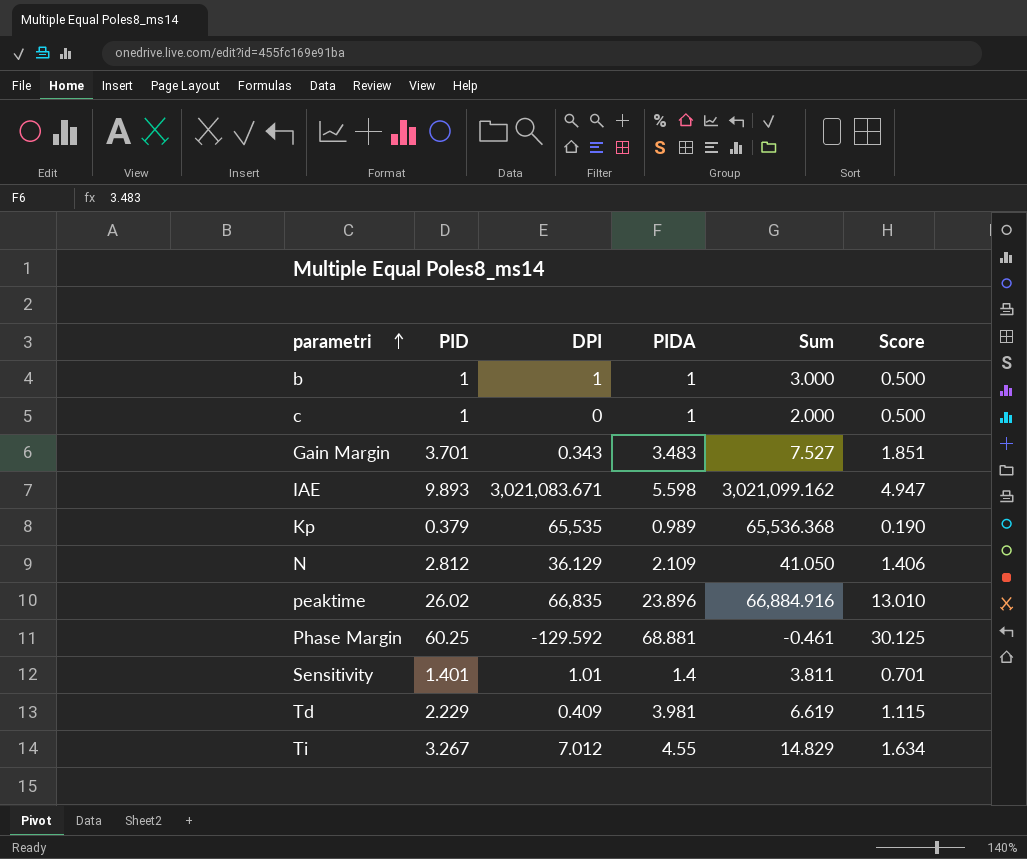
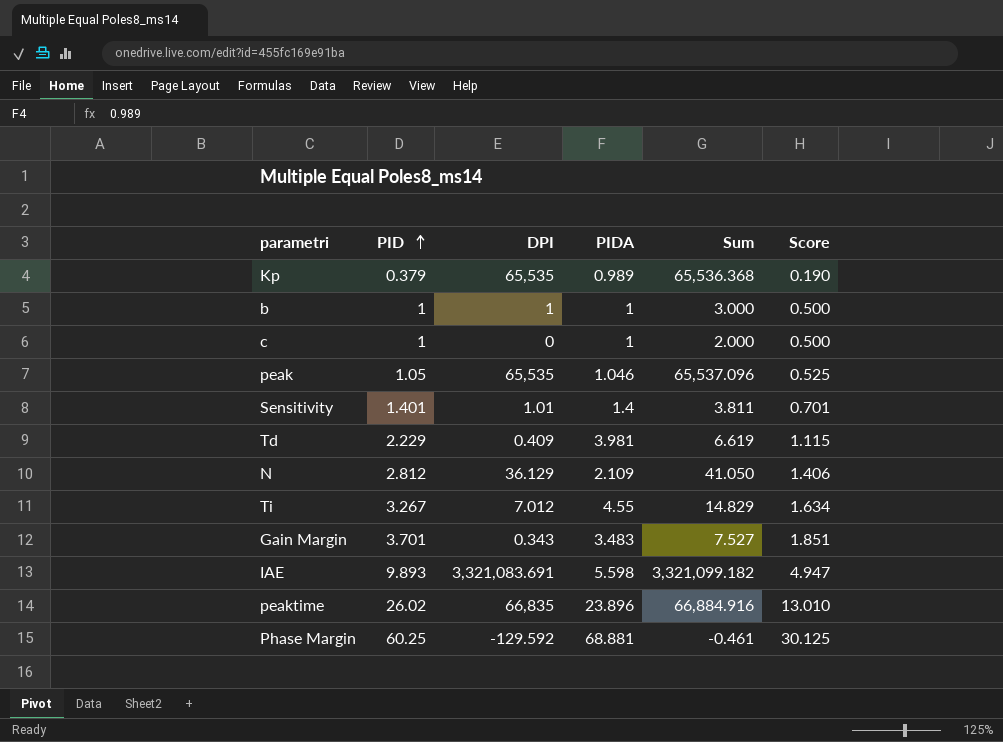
row order: parametri ascending -> PID ascending
row peak: none -> 1.05 | 65,535 | 1.046 | 65,537.096 | 0.525
IAE | DPI: 3,021,083.671 -> 3,321,083.691
IAE | Sum: 3,021,099.162 -> 3,321,099.182

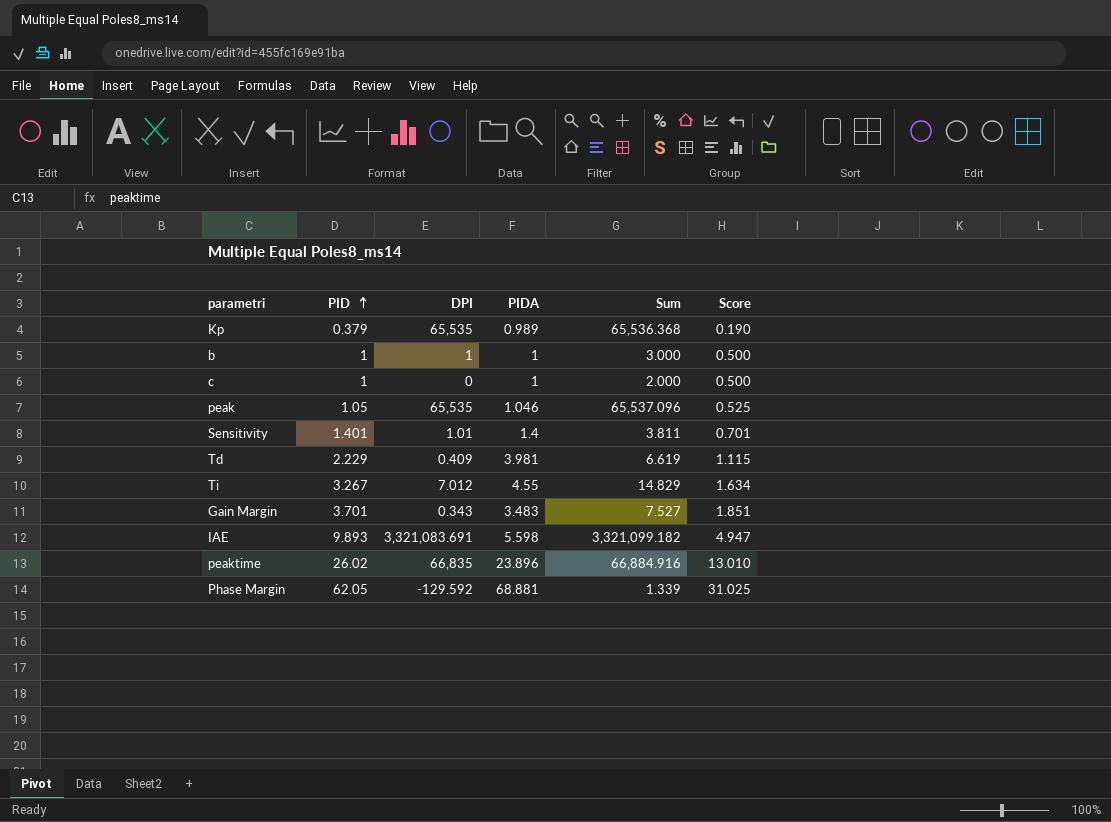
row N: 2.812 | 36.129 | 2.109 | 41.050 | 1.406 -> none
Phase Margin | PID: 60.25 -> 62.05
Phase Margin | Sum: -0.461 -> 1.339
Phase Margin | Score: 30.125 -> 31.025

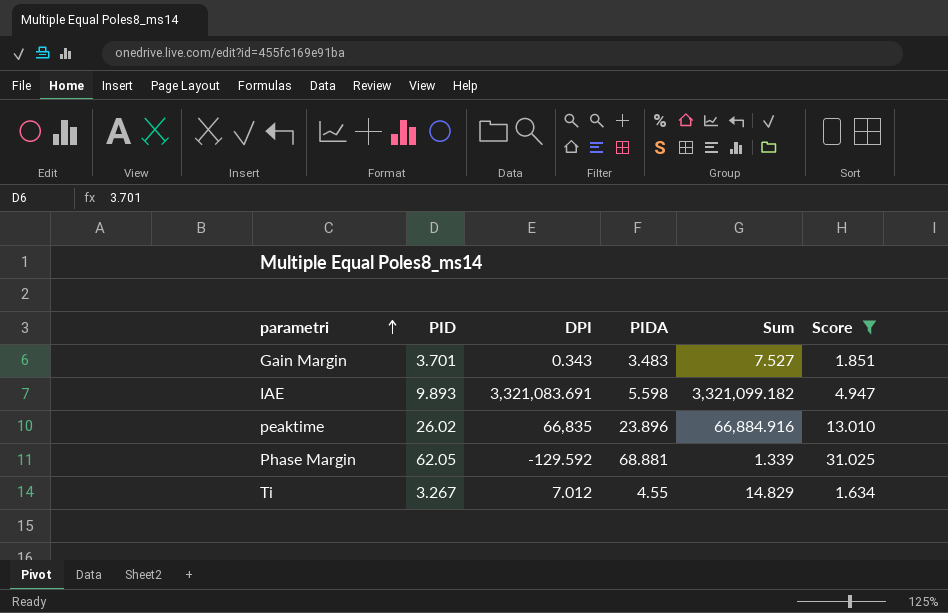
filter: none -> Score >= 1.634
row order: PID ascending -> parametri ascending

